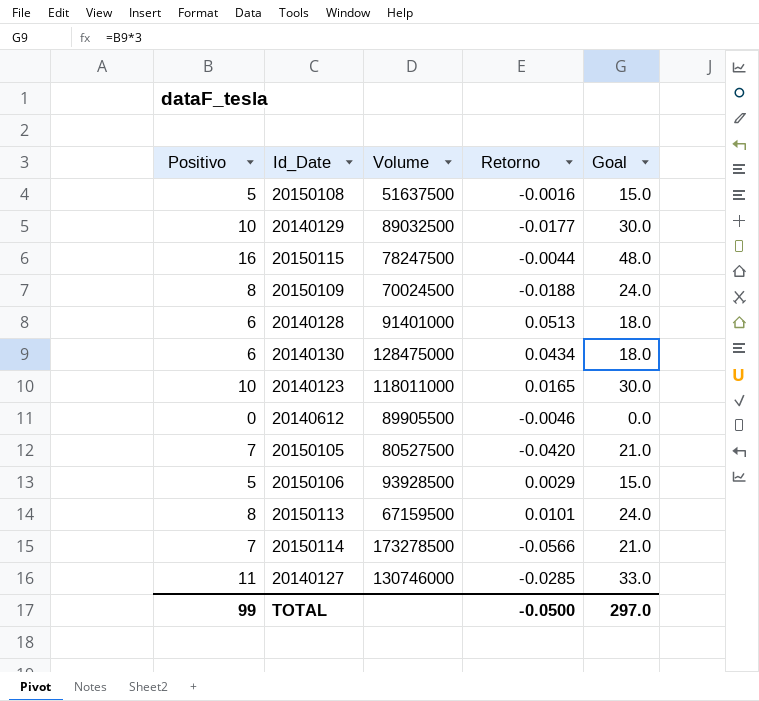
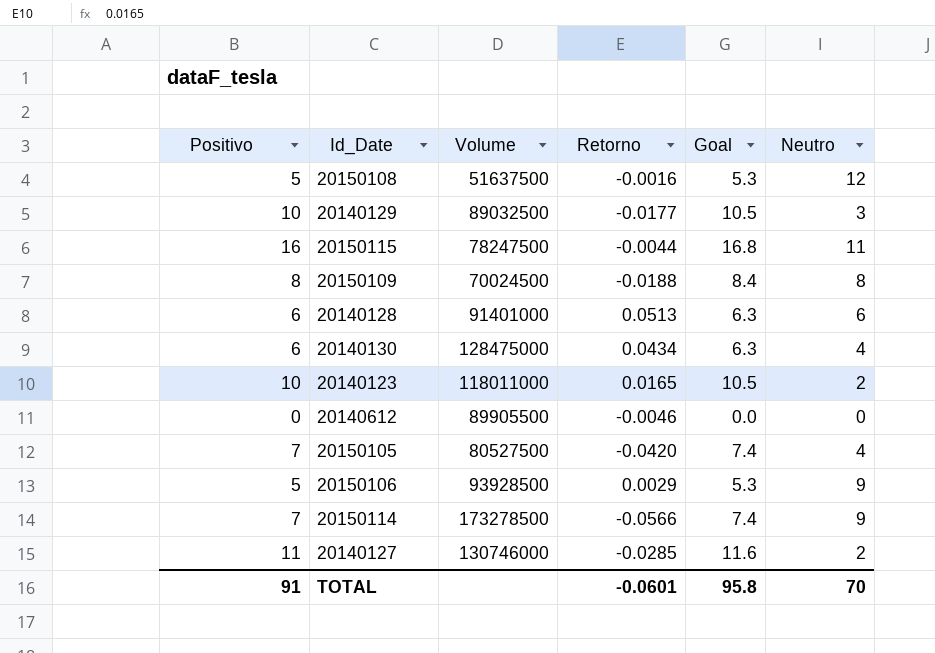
column Goal | formula: [Positivo] * 3 -> [Positivo] * 1.05
column Neutro | position: none -> 6
row 20150113: 8 | 67159500 | 0.0101 | 24.0 -> none
TOTAL | Positivo: 99 -> 91
TOTAL | Retorno: -0.0500 -> -0.0601
TOTAL | Goal: 297.0 -> 95.8

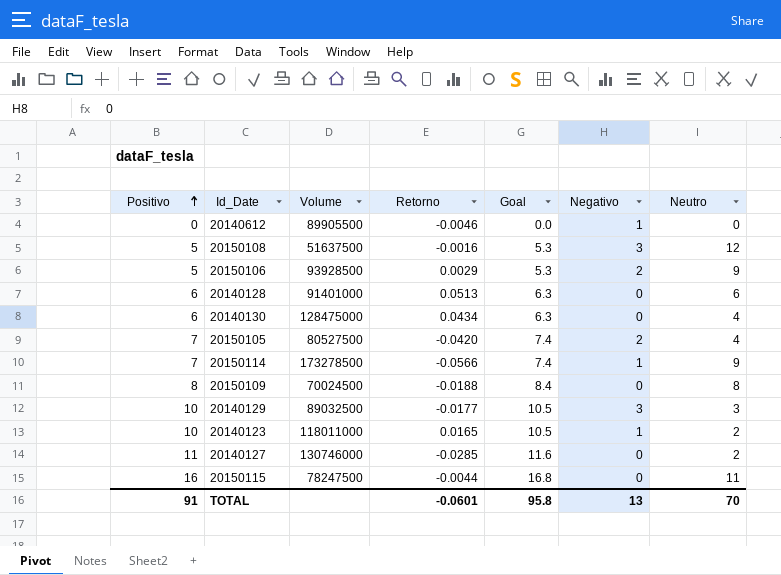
row order: none -> Positivo ascending
column Negativo | position: none -> 6

